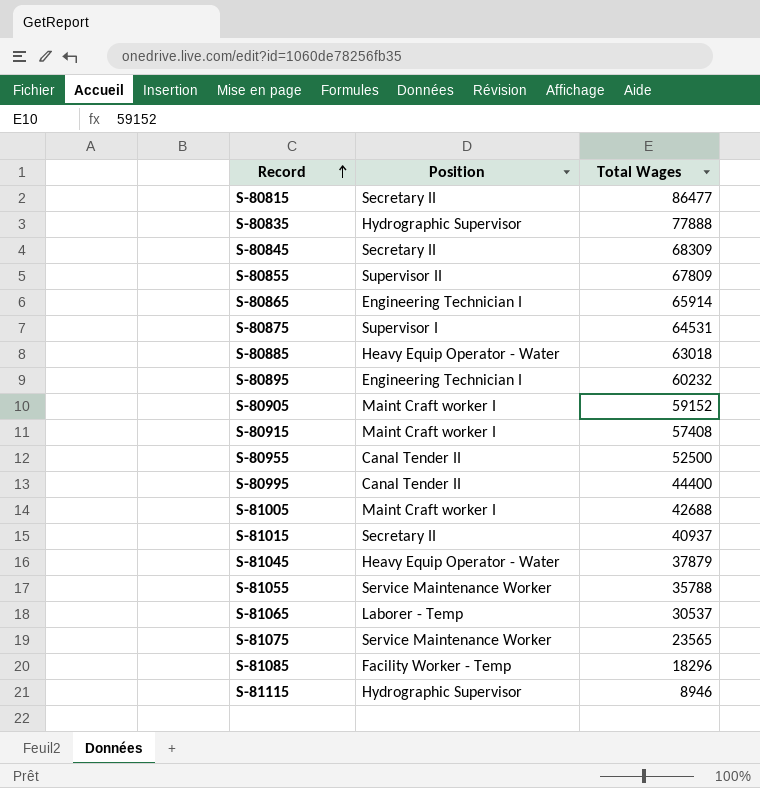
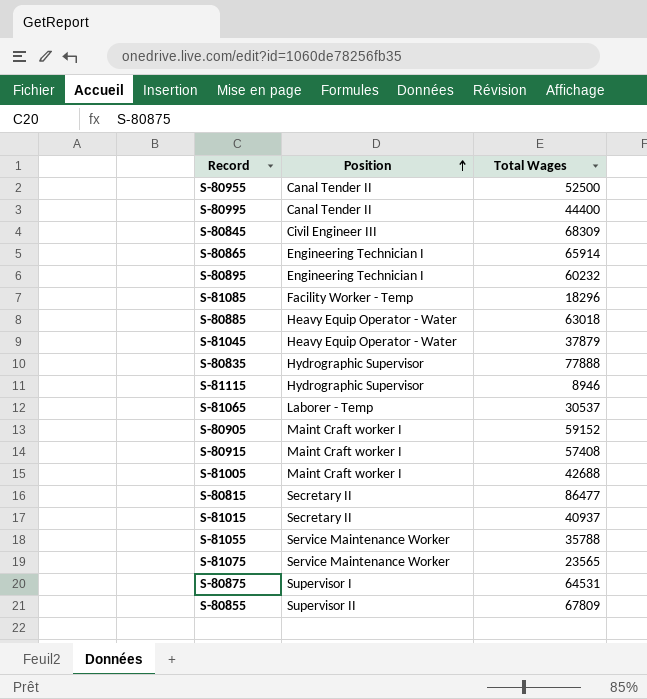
row order: Record ascending -> Position ascending
S-80845 | Position: Secretary II -> Civil Engineer III

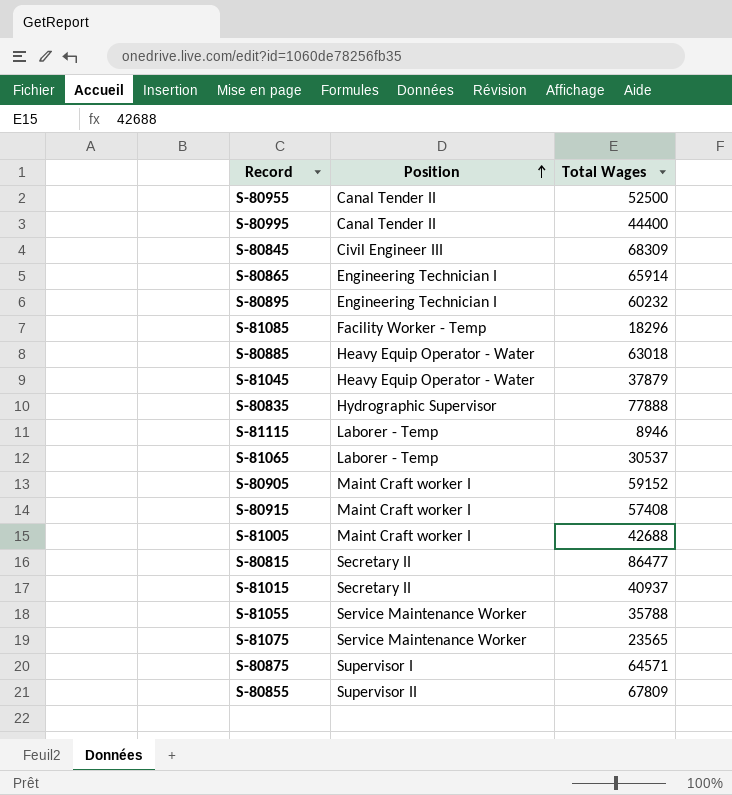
S-81115 | Position: Hydrographic Supervisor -> Laborer - Temp
S-80875 | Total Wages: 64531 -> 64571

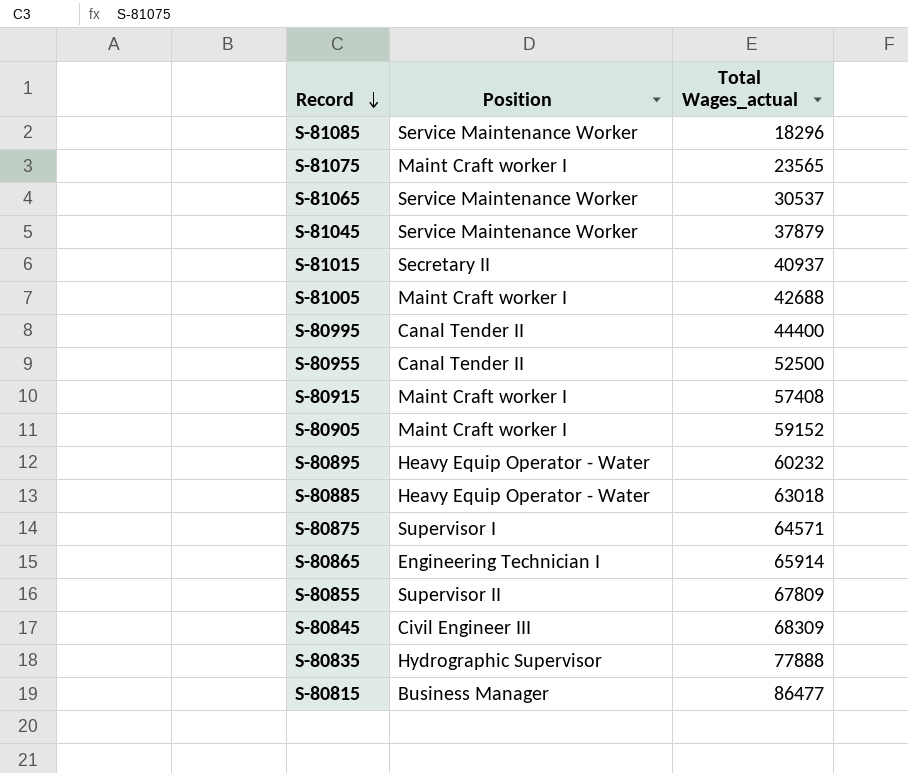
row order: Position ascending -> Record descending
column name: Total Wages -> Total Wages_actual
row S-81115: Laborer - Temp | 8946 -> none
row S-81055: Service Maintenance Worker | 35788 -> none
S-81085 | Position: Facility Worker - Temp -> Service Maintenance Worker
S-81075 | Position: Service Maintenance Worker -> Maint Craft worker I
S-81065 | Position: Laborer - Temp -> Service Maintenance Worker
S-81045 | Position: Heavy Equip Operator - Water -> Service Maintenance Worker
S-80895 | Position: Engineering Technician I -> Heavy Equip Operator - Water
S-80815 | Position: Secretary II -> Business Manager

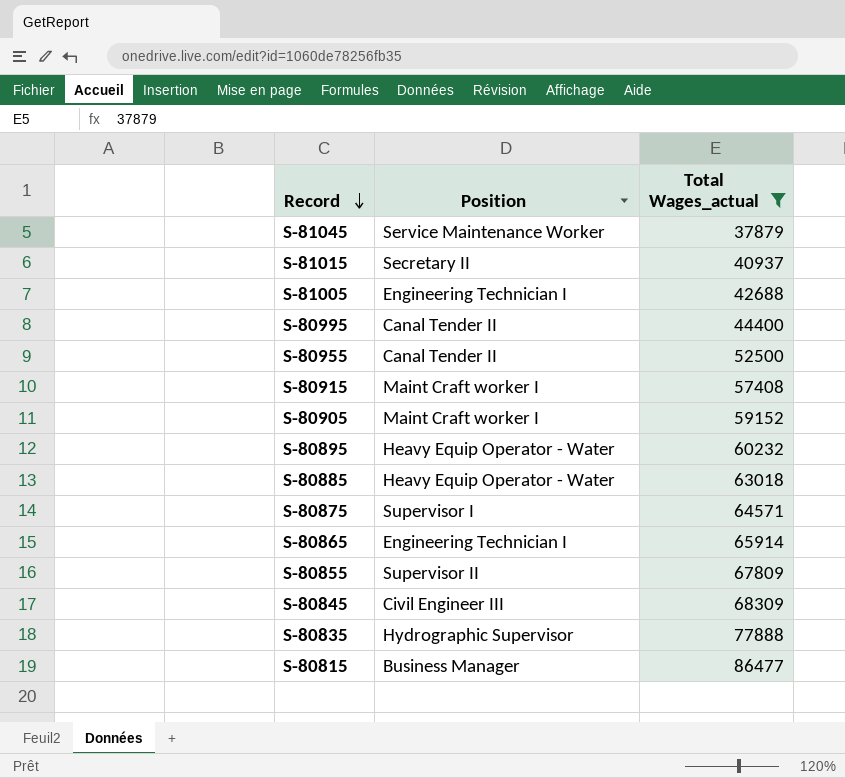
filter: none -> Total Wages_actual >= 37879
S-81005 | Position: Maint Craft worker I -> Engineering Technician I

